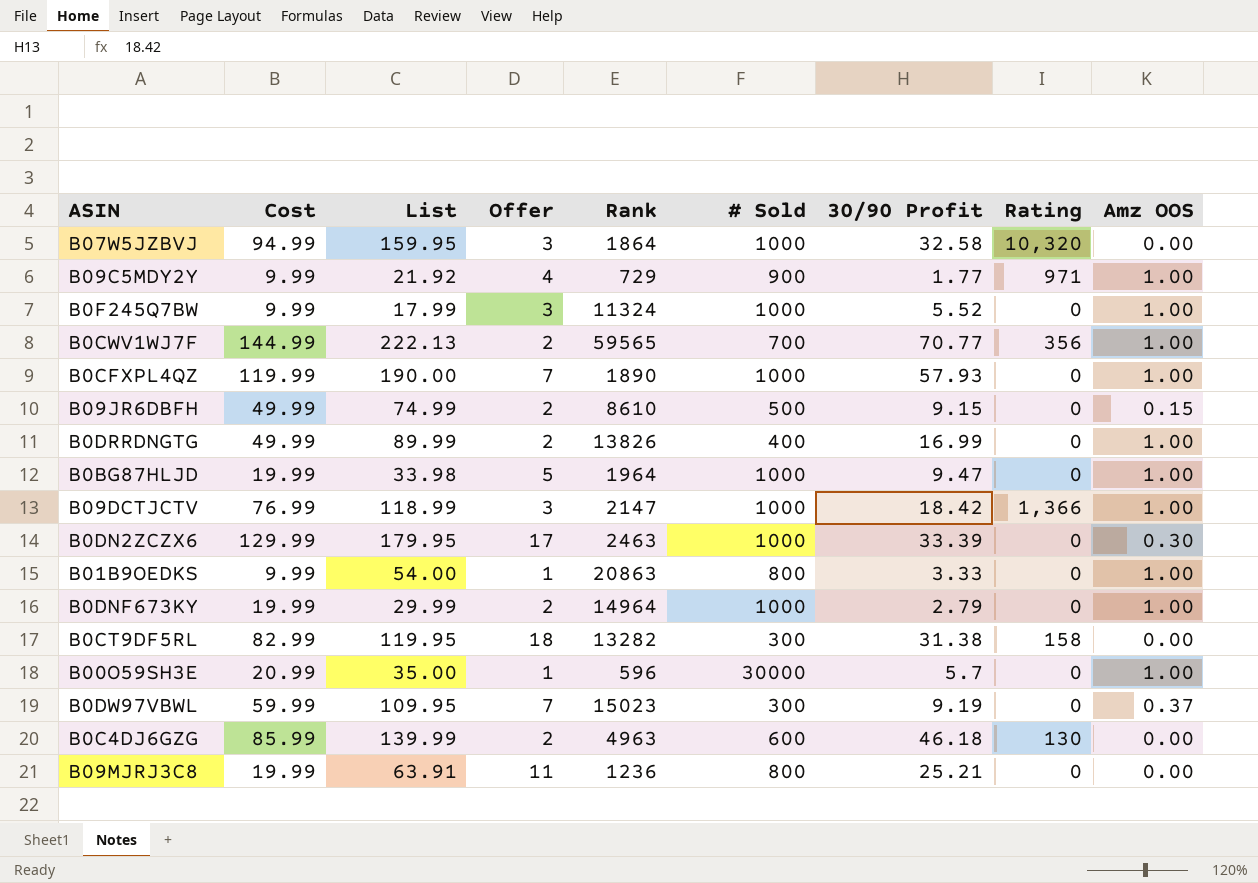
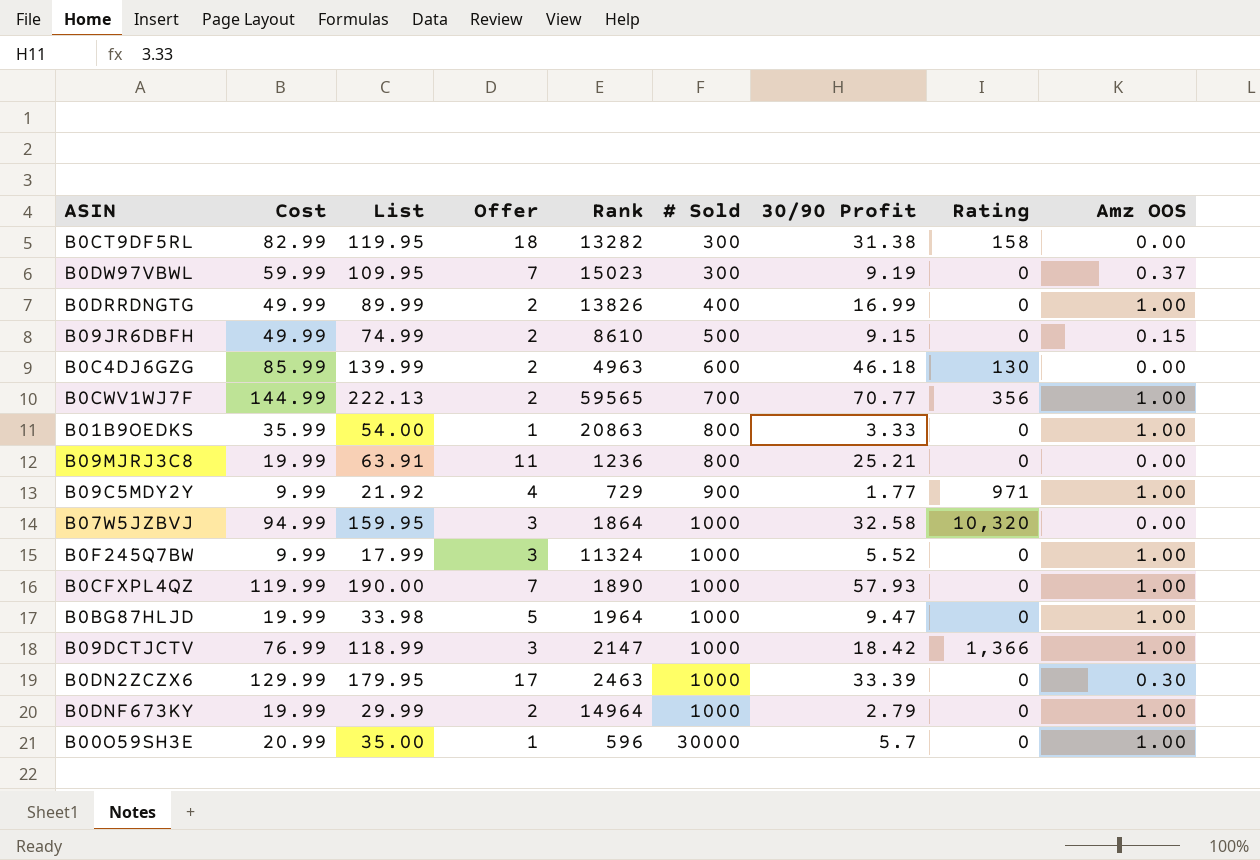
row order: none -> # Sold ascending
B01B9OEDKS | Cost: 9.99 -> 35.99

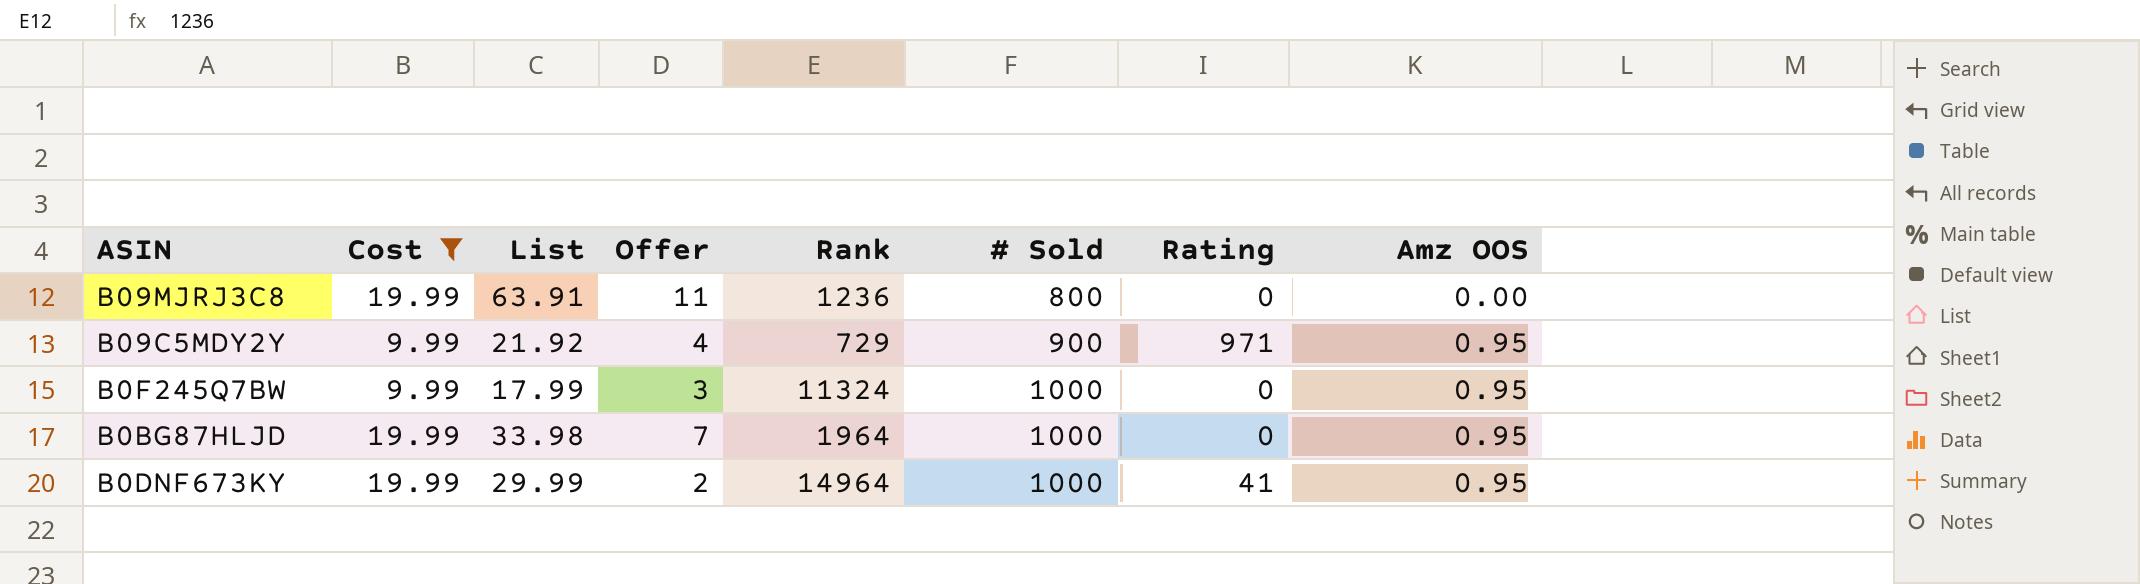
filter: none -> Cost <= 19.99
column 30/90 Profit | position: 7 -> none
B09C5MDY2Y | Amz OOS: 1.00 -> 0.95
B0F245Q7BW | Amz OOS: 1.00 -> 0.95
B0BG87HLJD | Offer: 5 -> 7
B0BG87HLJD | Amz OOS: 1.00 -> 0.95
B0DNF673KY | Rating: 0 -> 41
B0DNF673KY | Amz OOS: 1.00 -> 0.95

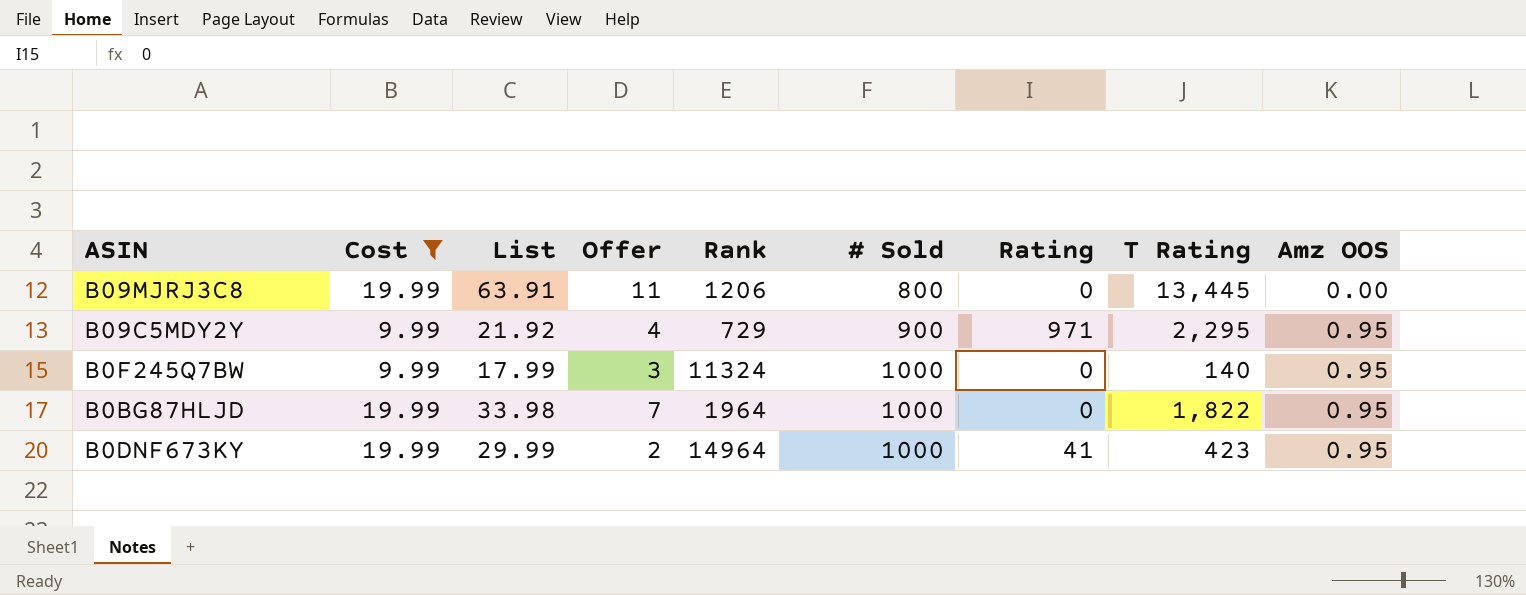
column T Rating | position: none -> 8
B09MJRJ3C8 | Rank: 1236 -> 1206

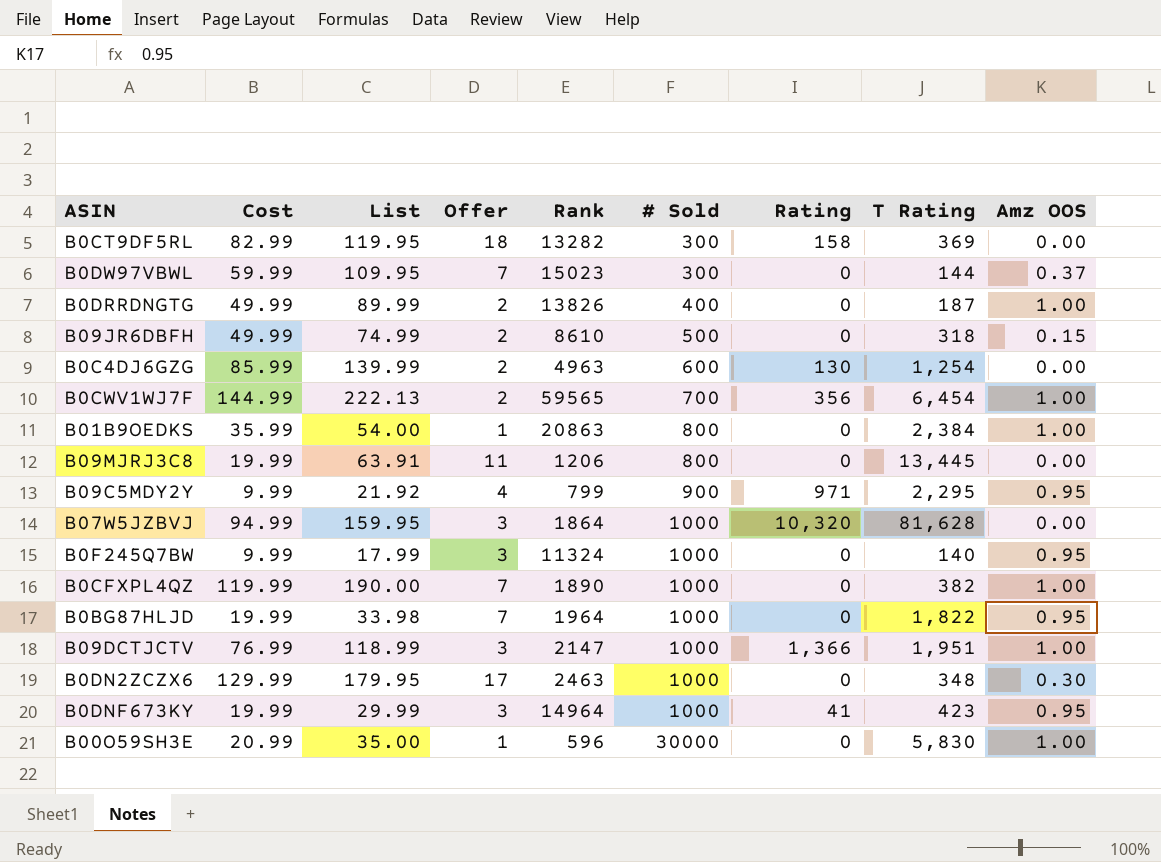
filter: Cost <= 19.99 -> none
B09C5MDY2Y | Rank: 729 -> 799
B0DNF673KY | Offer: 2 -> 3

